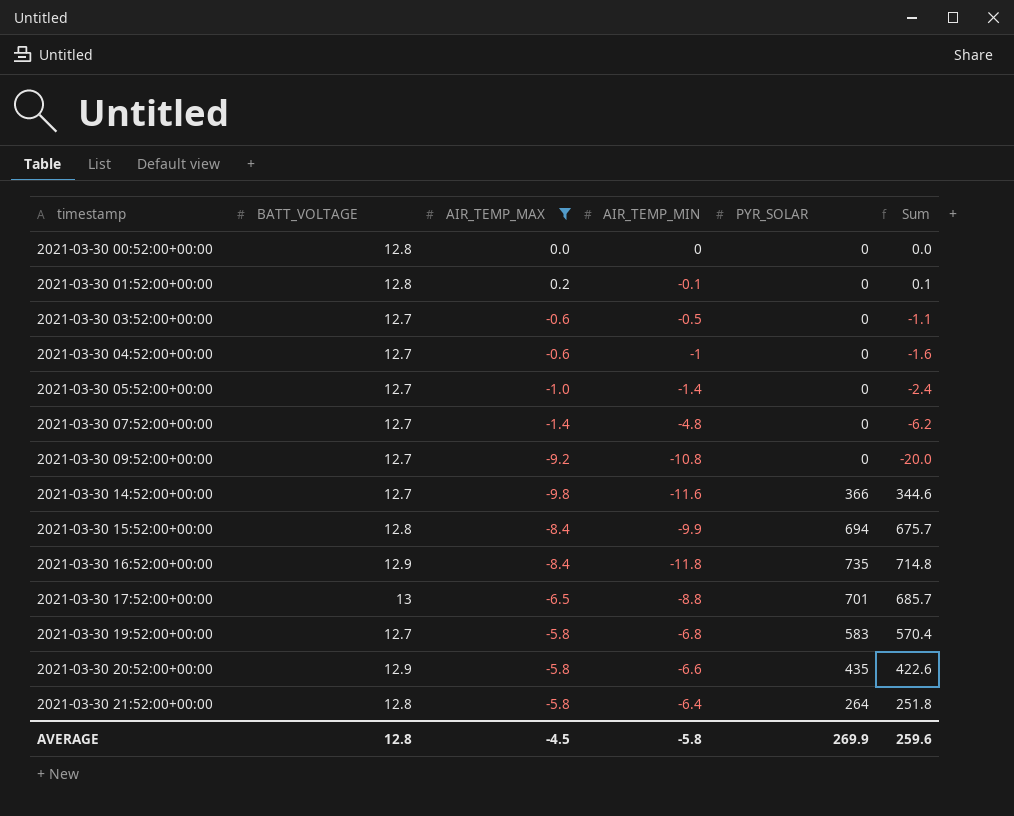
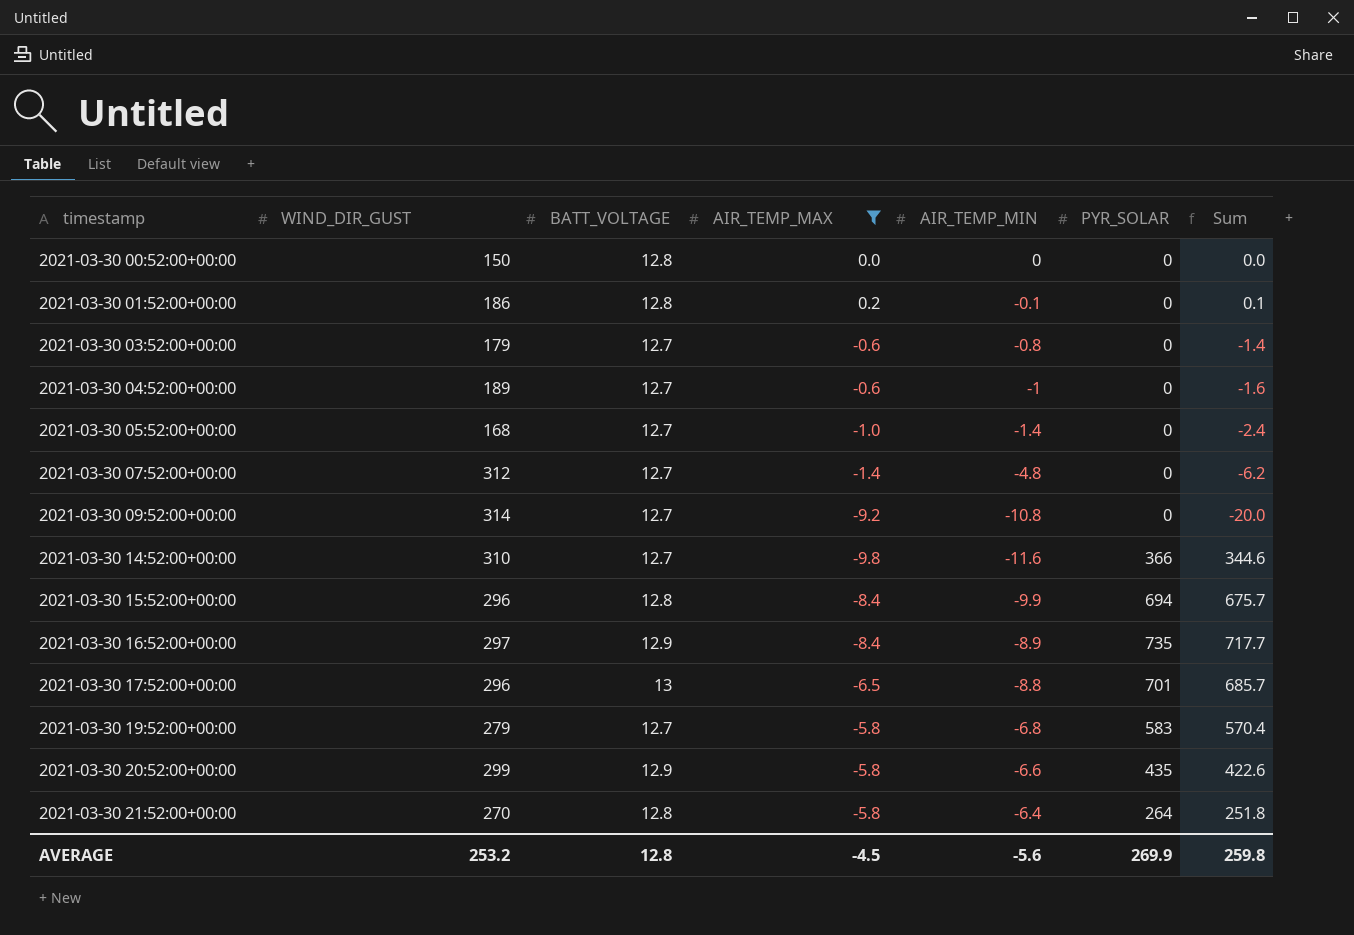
column WIND_DIR_GUST | position: none -> 2
2021-03-30 03:52:00+00:00 | AIR_TEMP_MIN: -0.5 -> -0.8
2021-03-30 03:52:00+00:00 | Sum: -1.1 -> -1.4
2021-03-30 16:52:00+00:00 | AIR_TEMP_MIN: -11.8 -> -8.9
2021-03-30 16:52:00+00:00 | Sum: 714.8 -> 717.7
AVERAGE | AIR_TEMP_MIN: -5.8 -> -5.6
AVERAGE | Sum: 259.6 -> 259.8

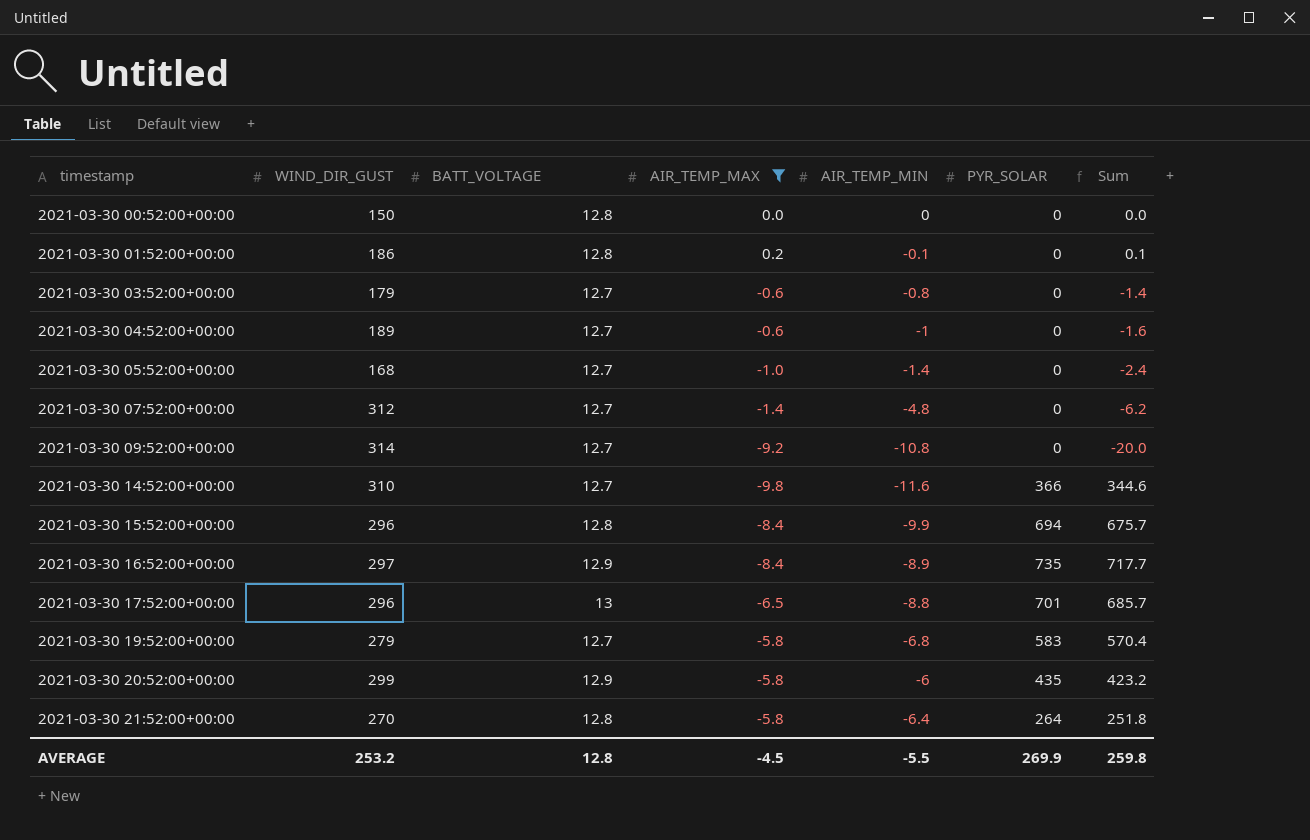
2021-03-30 20:52:00+00:00 | AIR_TEMP_MIN: -6.6 -> -6
2021-03-30 20:52:00+00:00 | Sum: 422.6 -> 423.2
AVERAGE | AIR_TEMP_MIN: -5.6 -> -5.5

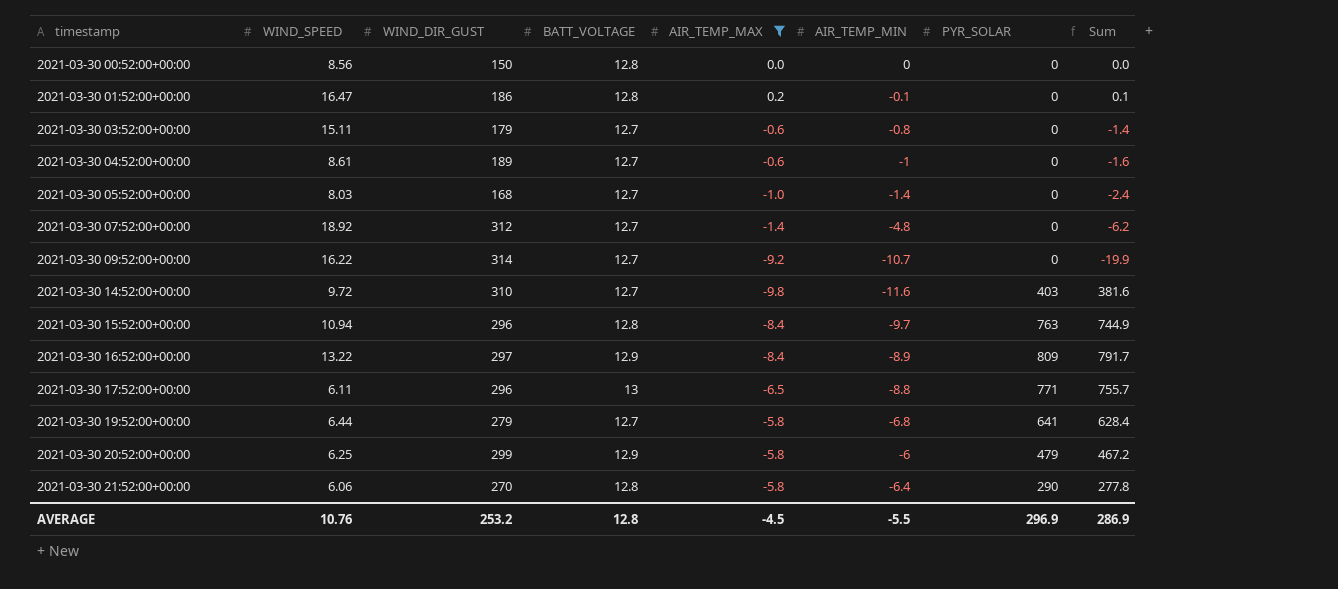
column WIND_SPEED | position: none -> 2
2021-03-30 09:52:00+00:00 | AIR_TEMP_MIN: -10.8 -> -10.7
2021-03-30 09:52:00+00:00 | Sum: -20.0 -> -19.9
2021-03-30 14:52:00+00:00 | PYR_SOLAR: 366 -> 403
2021-03-30 14:52:00+00:00 | Sum: 344.6 -> 381.6
2021-03-30 15:52:00+00:00 | AIR_TEMP_MIN: -9.9 -> -9.7
2021-03-30 15:52:00+00:00 | PYR_SOLAR: 694 -> 763
2021-03-30 15:52:00+00:00 | Sum: 675.7 -> 744.9
2021-03-30 16:52:00+00:00 | PYR_SOLAR: 735 -> 809
2021-03-30 16:52:00+00:00 | Sum: 717.7 -> 791.7
2021-03-30 17:52:00+00:00 | PYR_SOLAR: 701 -> 771
2021-03-30 17:52:00+00:00 | Sum: 685.7 -> 755.7
2021-03-30 19:52:00+00:00 | PYR_SOLAR: 583 -> 641
2021-03-30 19:52:00+00:00 | Sum: 570.4 -> 628.4
2021-03-30 20:52:00+00:00 | PYR_SOLAR: 435 -> 479
2021-03-30 20:52:00+00:00 | Sum: 423.2 -> 467.2
2021-03-30 21:52:00+00:00 | PYR_SOLAR: 264 -> 290
2021-03-30 21:52:00+00:00 | Sum: 251.8 -> 277.8
AVERAGE | PYR_SOLAR: 269.9 -> 296.9
AVERAGE | Sum: 259.8 -> 286.9

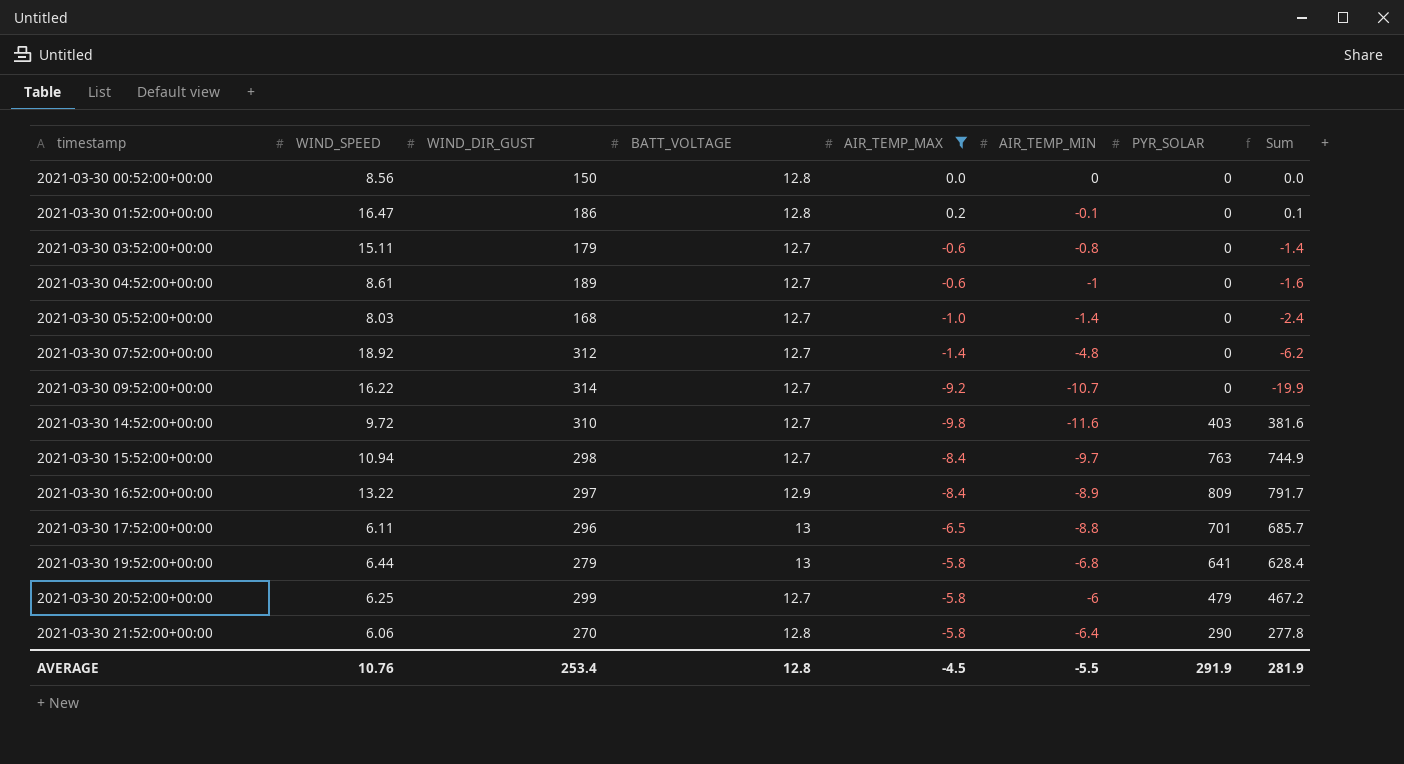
2021-03-30 15:52:00+00:00 | WIND_DIR_GUST: 296 -> 298
2021-03-30 15:52:00+00:00 | BATT_VOLTAGE: 12.8 -> 12.7
2021-03-30 17:52:00+00:00 | PYR_SOLAR: 771 -> 701
2021-03-30 17:52:00+00:00 | Sum: 755.7 -> 685.7
2021-03-30 19:52:00+00:00 | BATT_VOLTAGE: 12.7 -> 13
2021-03-30 20:52:00+00:00 | BATT_VOLTAGE: 12.9 -> 12.7
AVERAGE | WIND_DIR_GUST: 253.2 -> 253.4
AVERAGE | PYR_SOLAR: 296.9 -> 291.9
AVERAGE | Sum: 286.9 -> 281.9

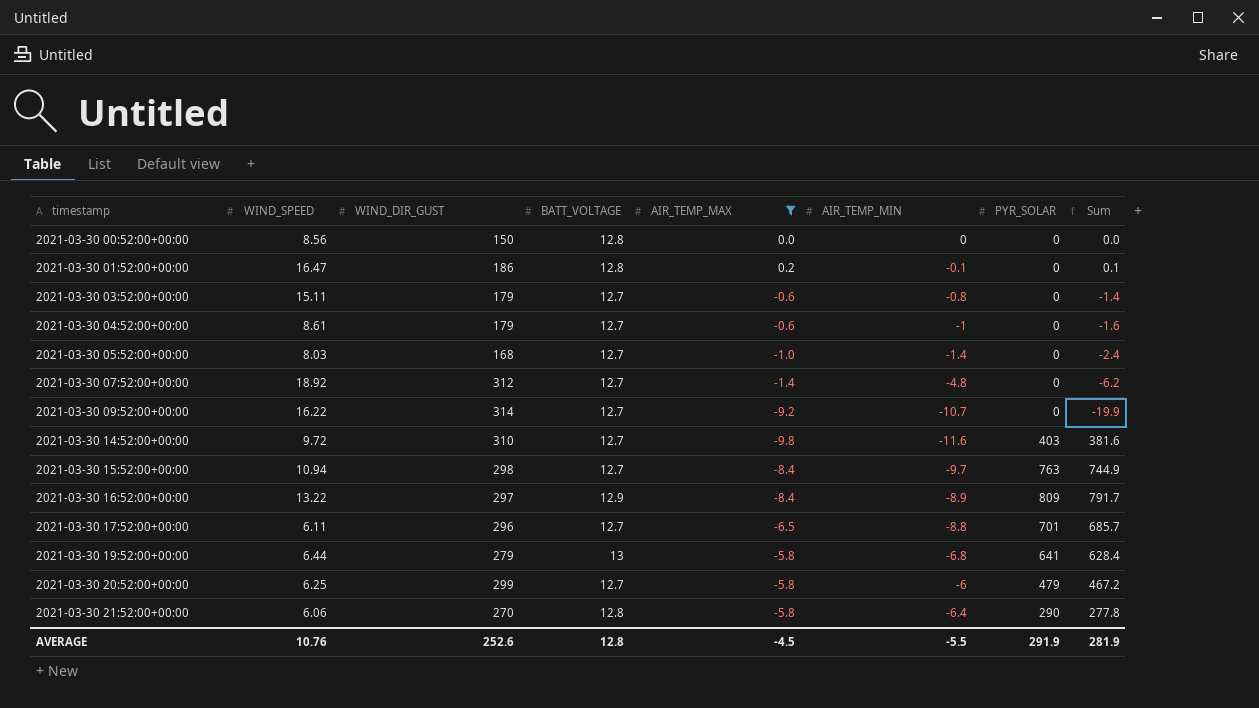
2021-03-30 04:52:00+00:00 | WIND_DIR_GUST: 189 -> 179
2021-03-30 17:52:00+00:00 | BATT_VOLTAGE: 13 -> 12.7
AVERAGE | WIND_DIR_GUST: 253.4 -> 252.6

